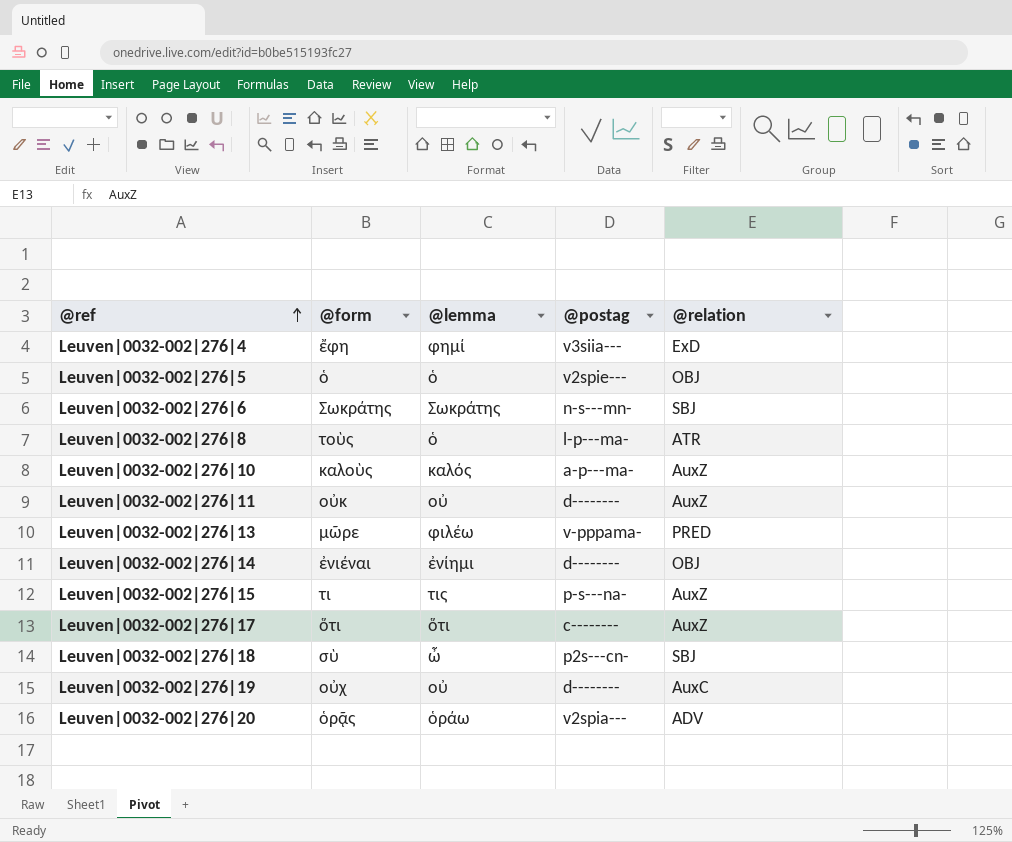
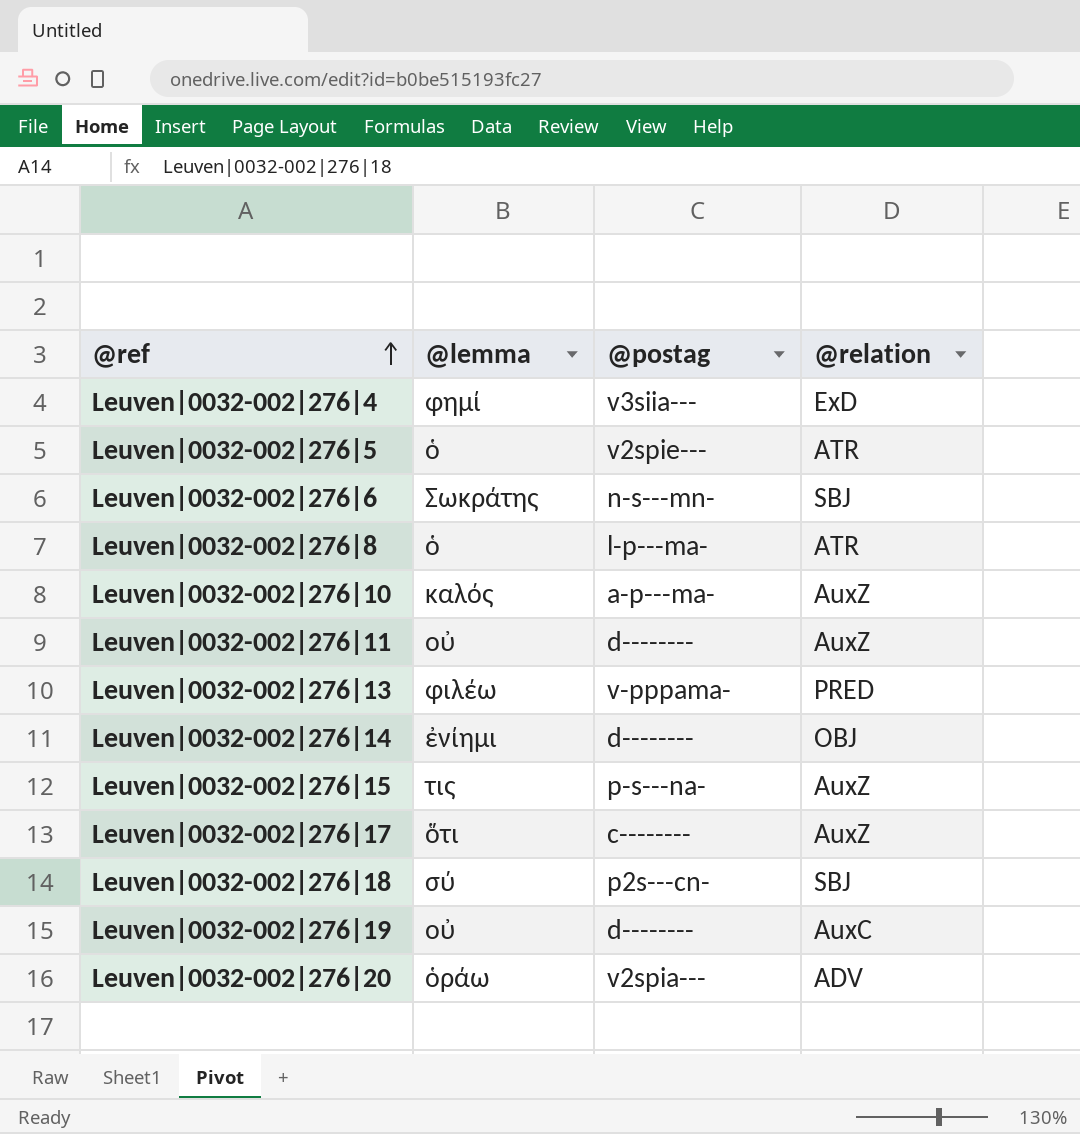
column @form | position: 2 -> none
Leuven|0032-002|276|5 | @relation: OBJ -> ATR
Leuven|0032-002|276|18 | @lemma: ὦ -> σύ

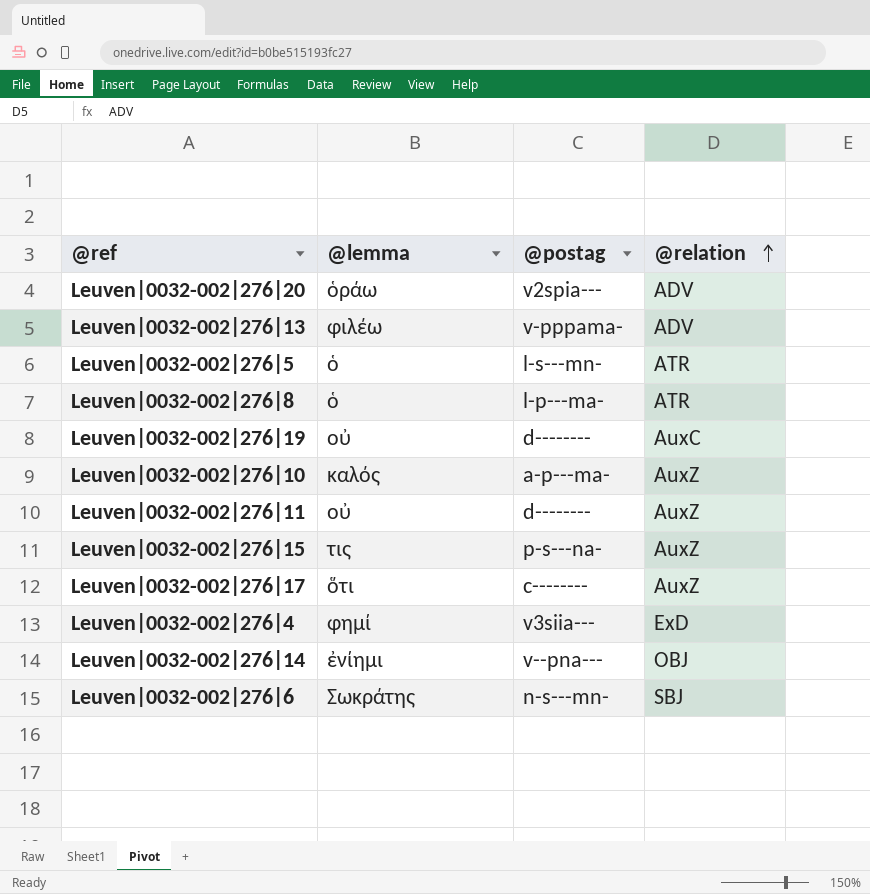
row order: @ref ascending -> @relation ascending
row Leuven|0032-002|276|18: σύ | p2s---cn- | SBJ -> none
Leuven|0032-002|276|13 | @relation: PRED -> ADV
Leuven|0032-002|276|5 | @postag: v2spie--- -> l-s---mn-
Leuven|0032-002|276|14 | @postag: d-------- -> v--pna---

